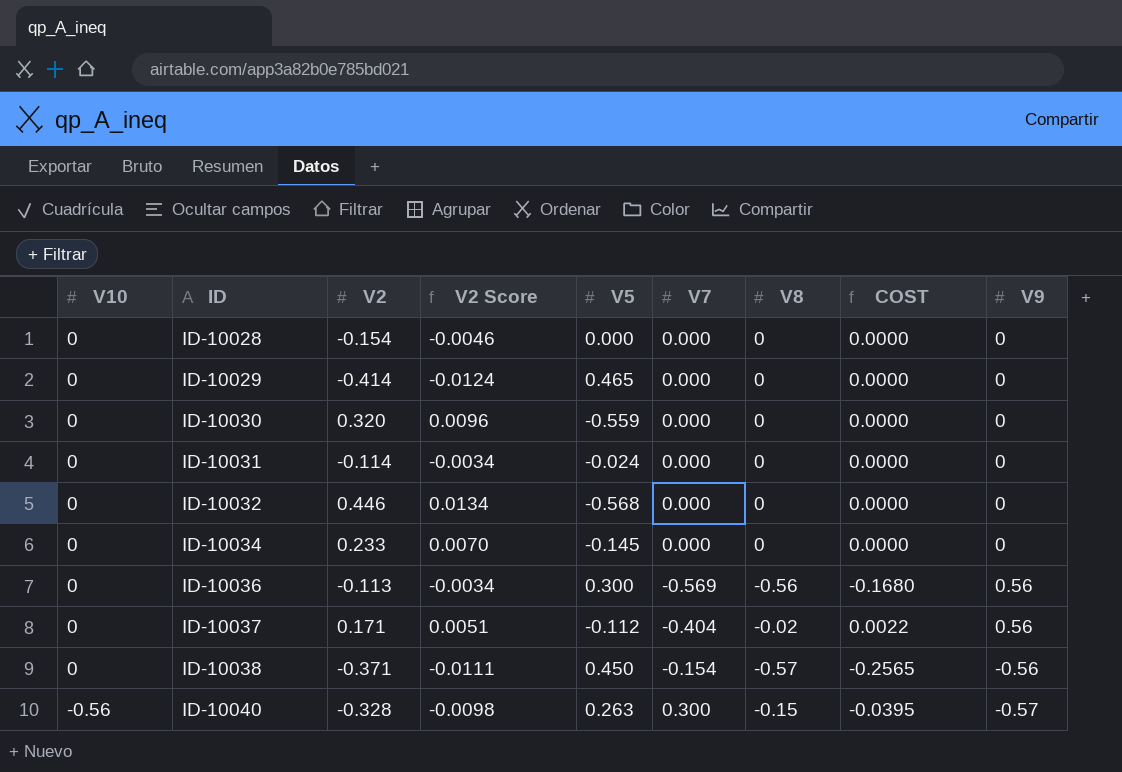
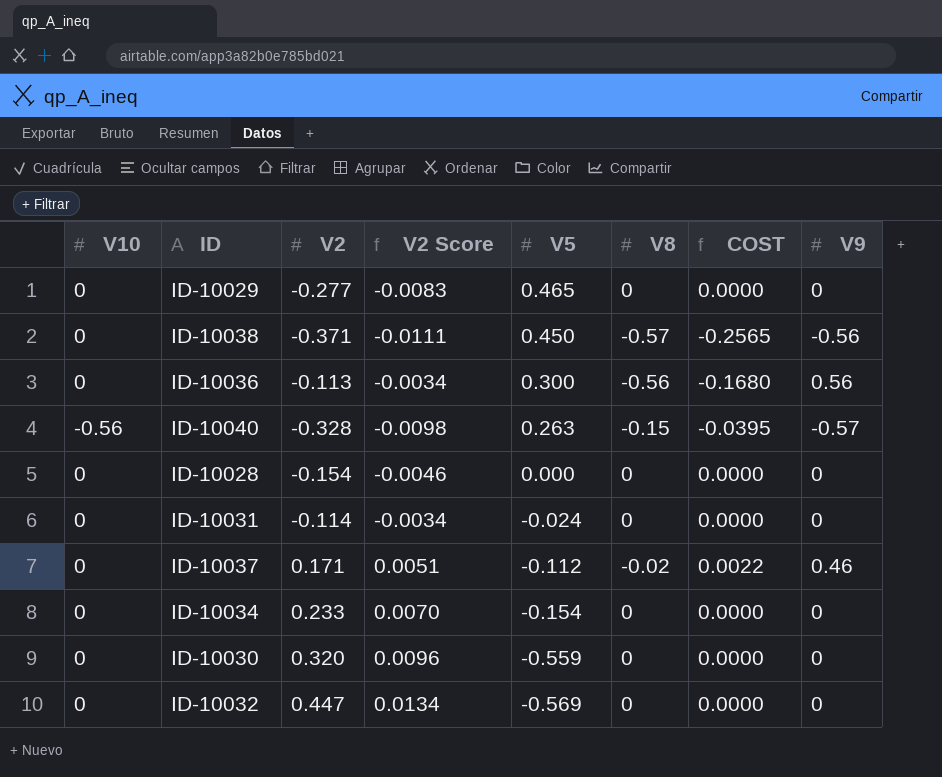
row order: V10 descending -> V5 descending
column V7 | position: 6 -> none
ID-10029 | V2: -0.414 -> -0.277
ID-10029 | V2 Score: -0.0124 -> -0.0083
ID-10037 | V9: 0.56 -> 0.46
ID-10034 | V5: -0.145 -> -0.154
ID-10032 | V2: 0.446 -> 0.447
ID-10032 | V5: -0.568 -> -0.569

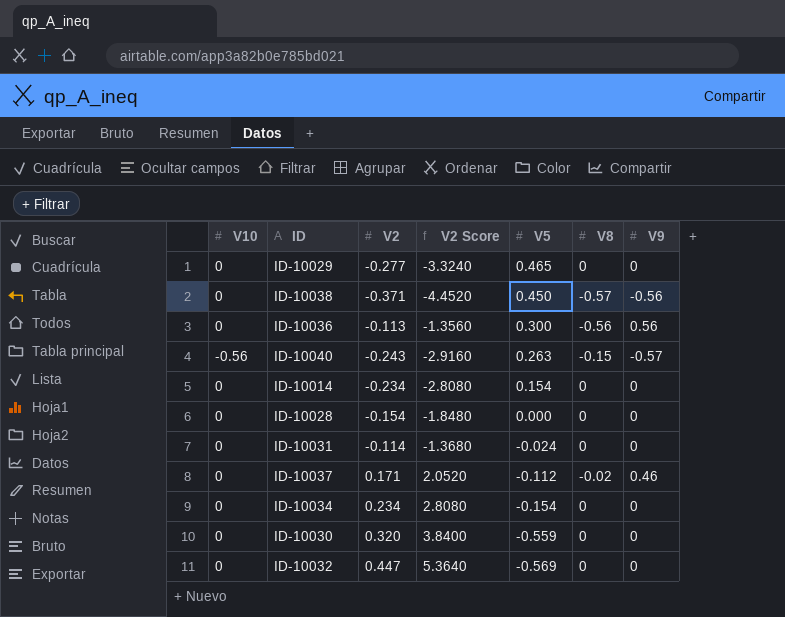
column COST | formula: [V5] * [V8] -> none
column V2 Score | formula: [V2] * 0.03 -> [V2] * 12
ID-10040 | V2: -0.328 -> -0.243
row ID-10014: none -> 0 | -0.234 | -2.8080 | 0.154 | 0 | 0
ID-10034 | V2: 0.233 -> 0.234

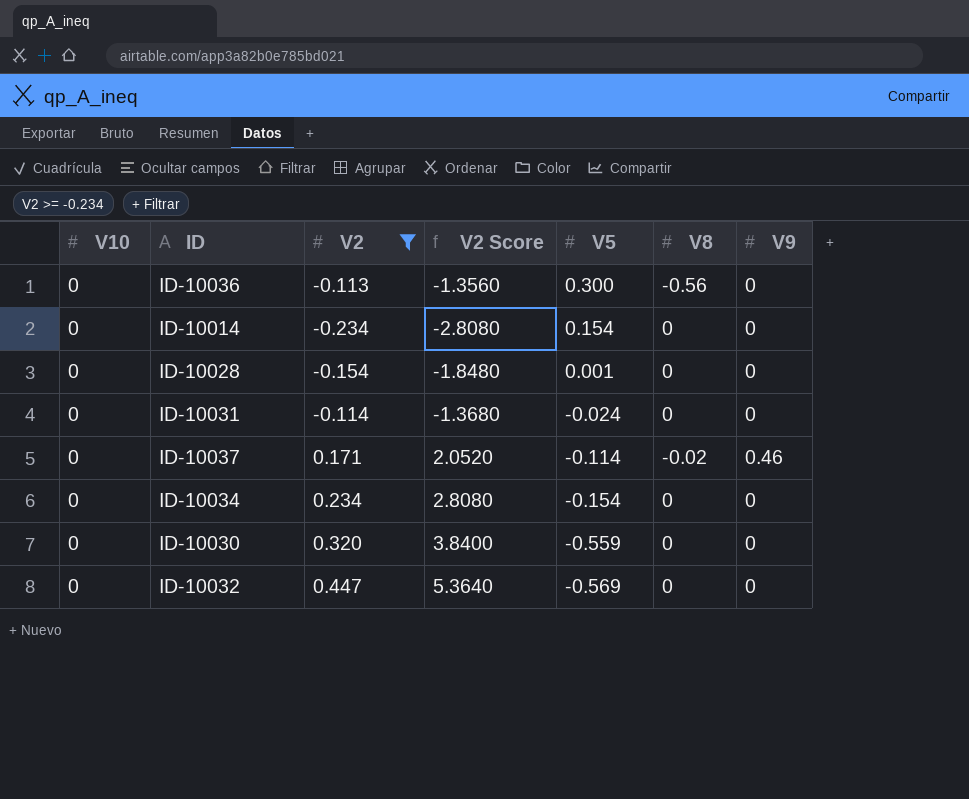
filter: none -> V2 >= -0.234
ID-10036 | V9: 0.56 -> 0
ID-10028 | V5: 0.000 -> 0.001
ID-10037 | V5: -0.112 -> -0.114

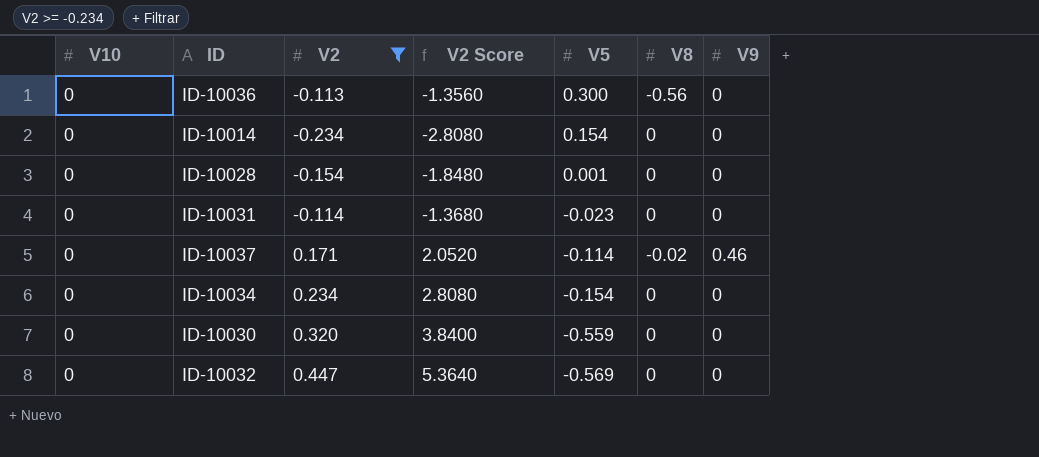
ID-10031 | V5: -0.024 -> -0.023

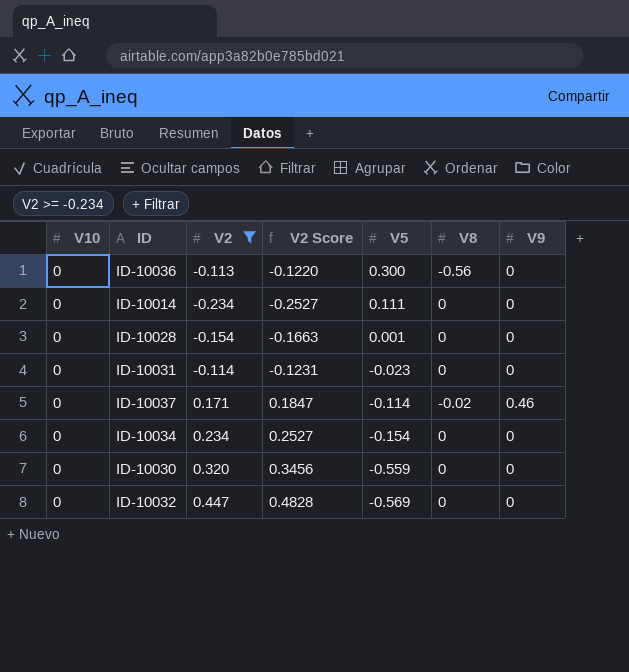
column V2 Score | formula: [V2] * 12 -> [V2] * 1.08
ID-10014 | V5: 0.154 -> 0.111

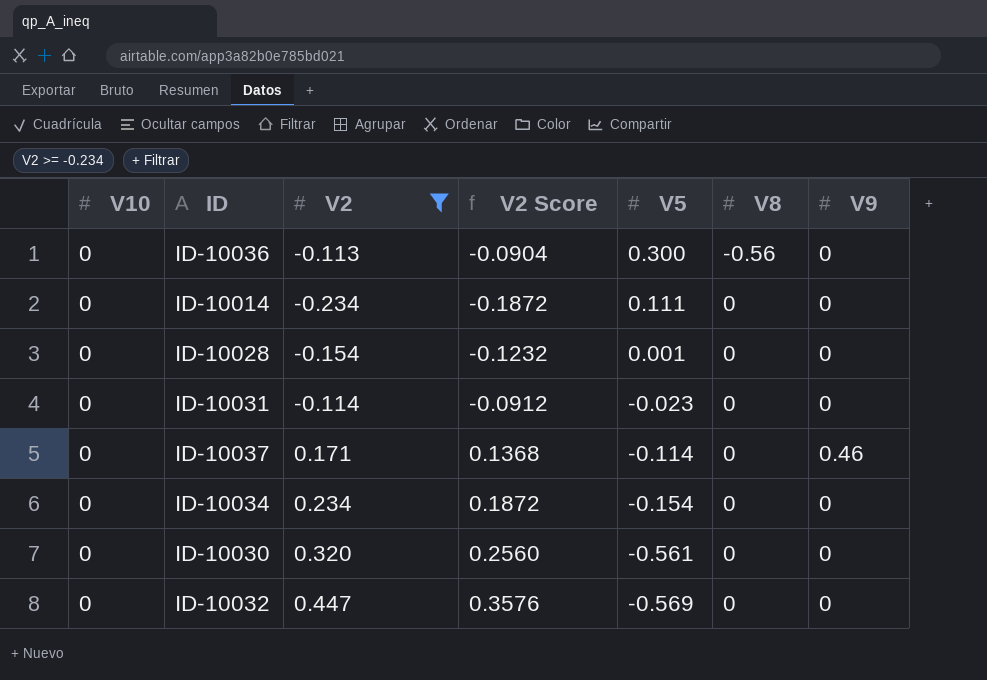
column V2 Score | formula: [V2] * 1.08 -> [V2] * 0.8
ID-10037 | V8: -0.02 -> 0
ID-10030 | V5: -0.559 -> -0.561

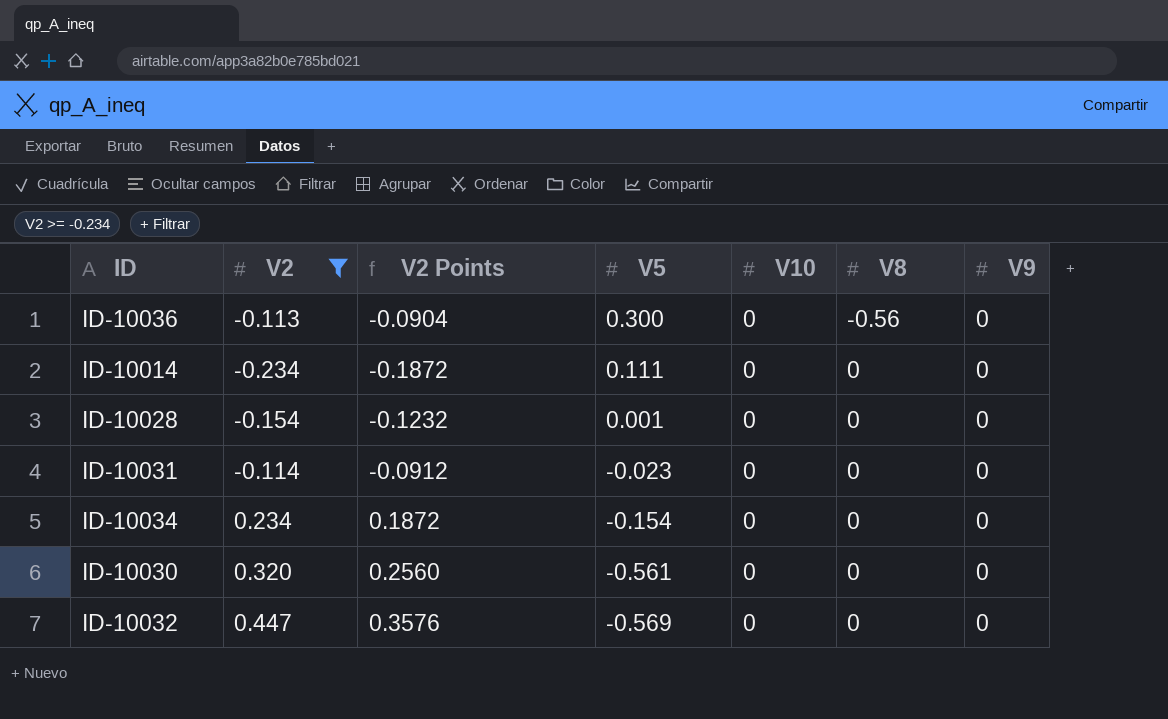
column name: V2 Score -> V2 Points
column V10 | position: 1 -> 5
row ID-10037: 0 | 0.171 | 0.1368 | -0.114 | 0 | 0.46 -> none

